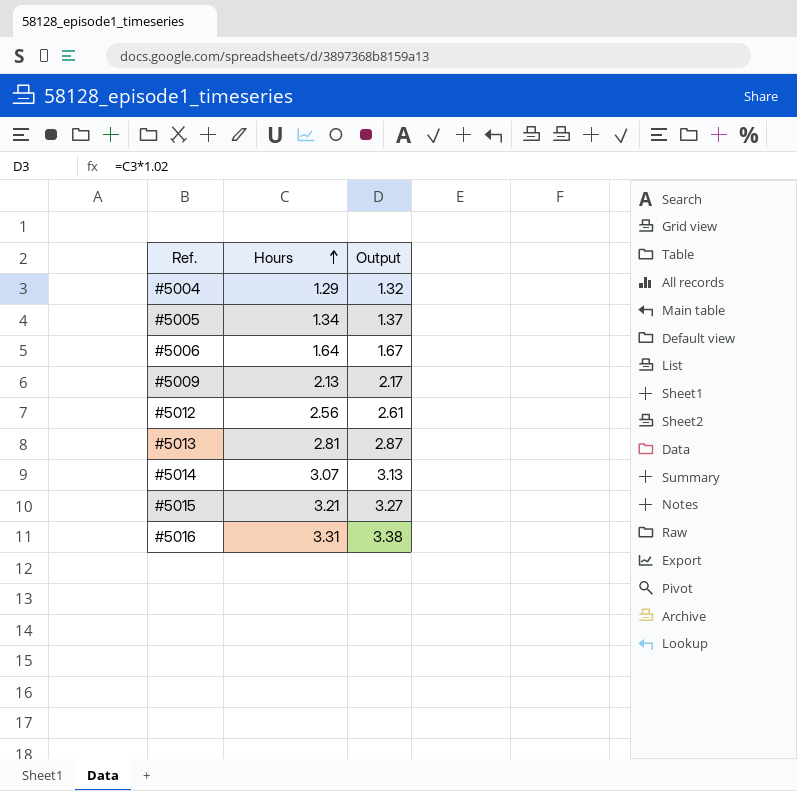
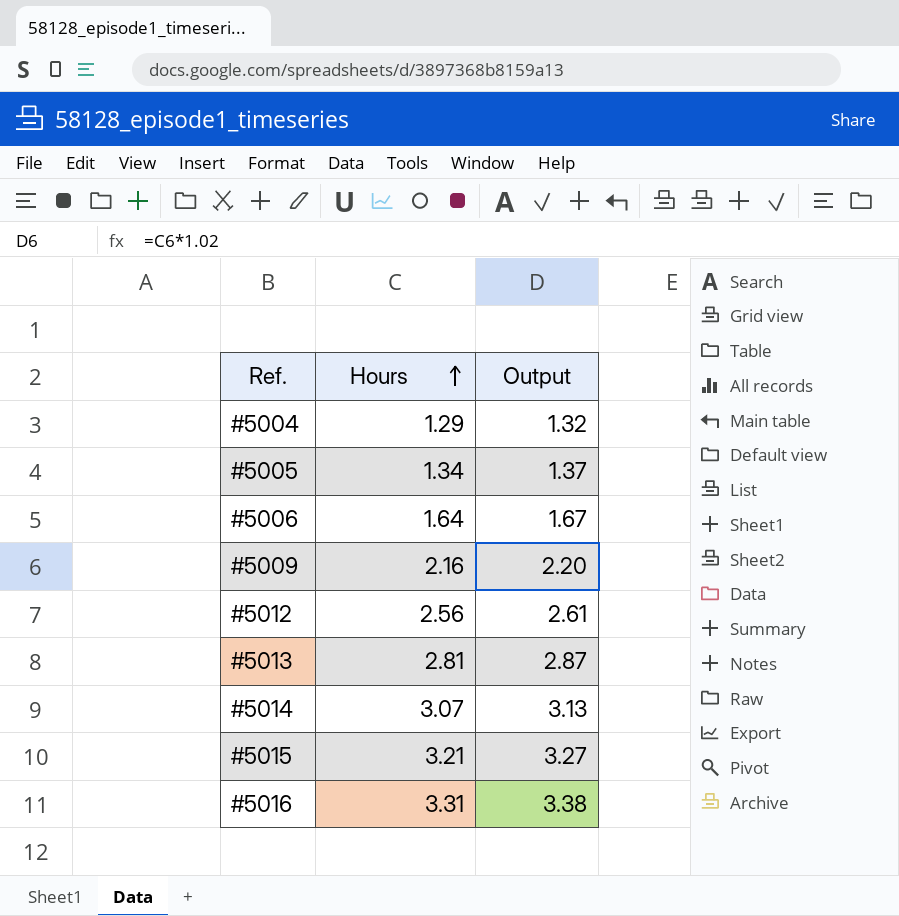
#5009 | Hours: 2.13 -> 2.16
#5009 | Output: 2.17 -> 2.20

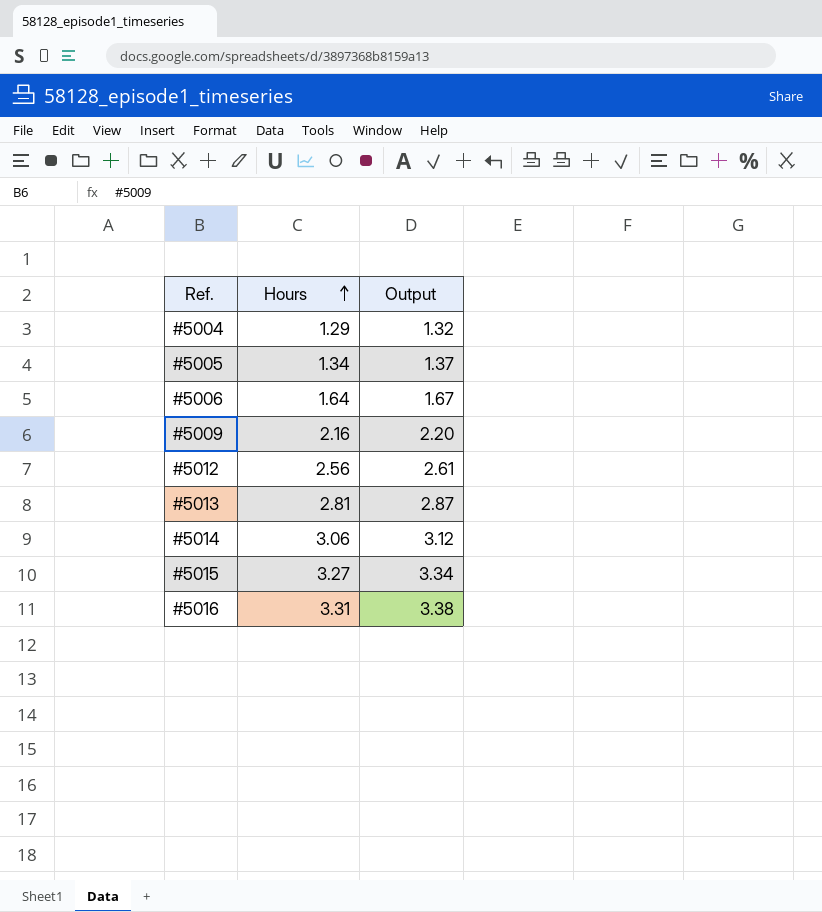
#5014 | Hours: 3.07 -> 3.06
#5014 | Output: 3.13 -> 3.12
#5015 | Hours: 3.21 -> 3.27
#5015 | Output: 3.27 -> 3.34

